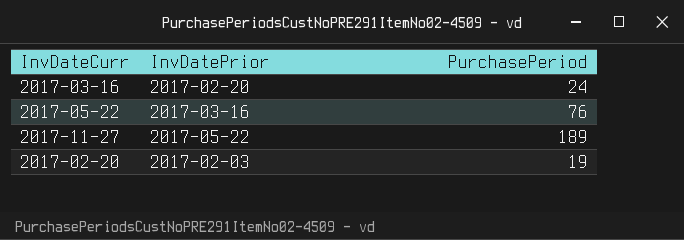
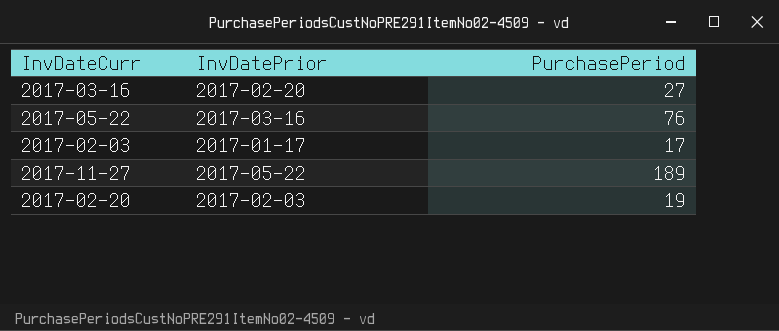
2017-03-16 | PurchasePeriod: 24 -> 27
row 2017-02-03: none -> 2017-01-17 | 17

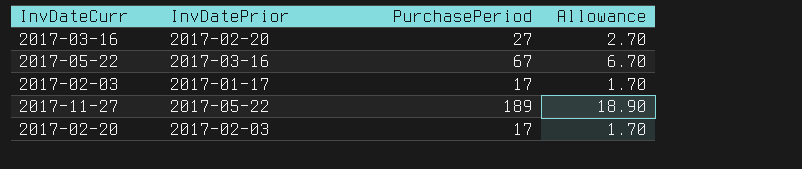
column Allowance | formula: none -> [PurchasePeriod] * 0.1
2017-05-22 | PurchasePeriod: 76 -> 67
2017-02-20 | PurchasePeriod: 19 -> 17

